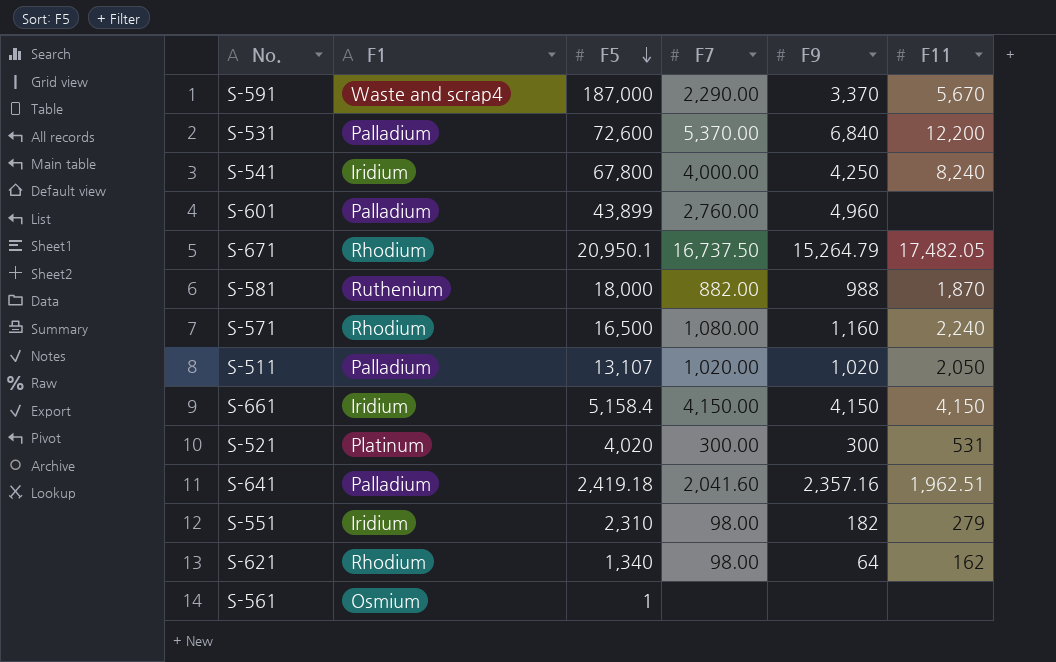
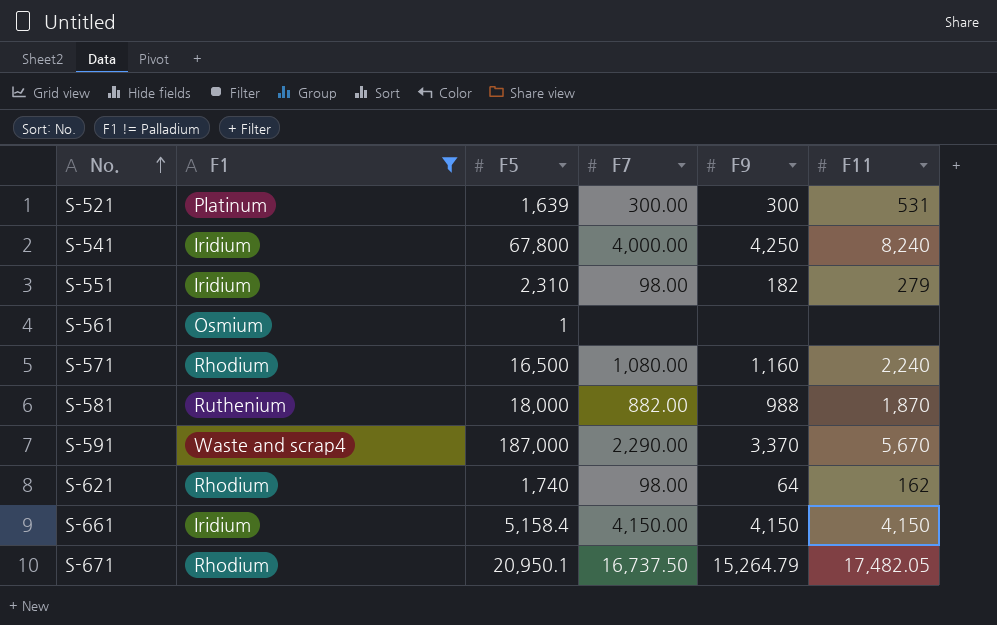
filter: none -> F1 != Palladium
row order: F5 descending -> No. ascending
S-521 | F5: 4,020 -> 1,639
S-621 | F5: 1,340 -> 1,740

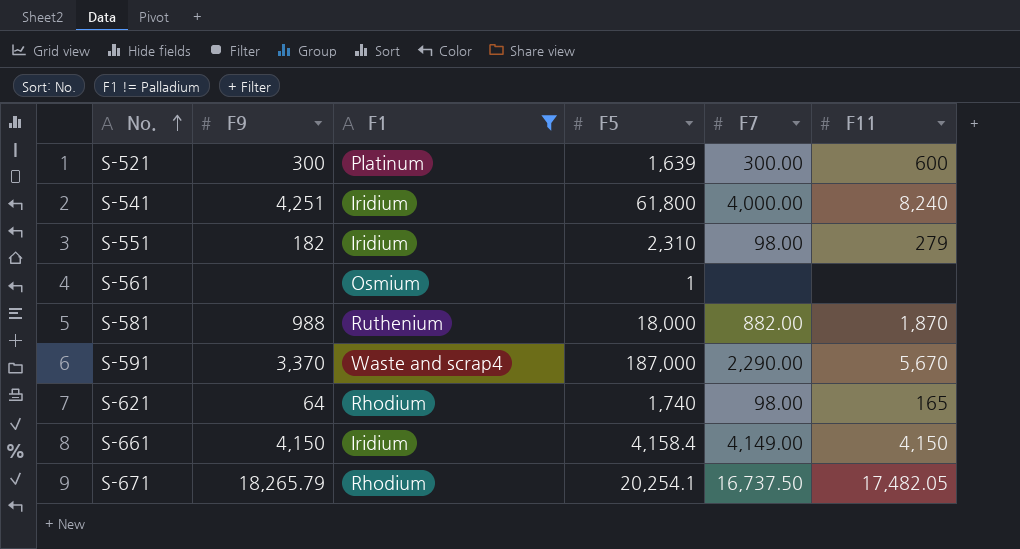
column F9 | position: 5 -> 2
row S-571: Rhodium | 16,500 | 1,080.00 | 1,160 | 2,240 -> none
S-521 | F11: 531 -> 600
S-541 | F9: 4,250 -> 4,251
S-541 | F5: 67,800 -> 61,800
S-621 | F11: 162 -> 165
S-661 | F5: 5,158.4 -> 4,158.4
S-661 | F7: 4,150.00 -> 4,149.00
S-671 | F9: 15,264.79 -> 18,265.79
S-671 | F5: 20,950.1 -> 20,254.1

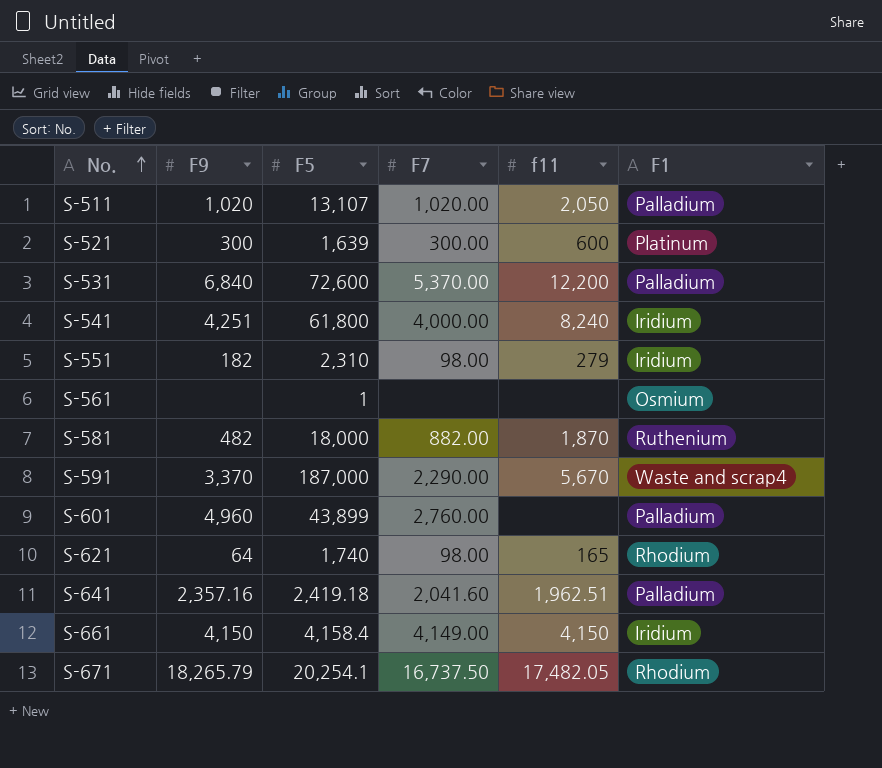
filter: F1 != Palladium -> none
column name: F11 -> f11
column F1 | position: 3 -> 6
S-581 | F9: 988 -> 482

